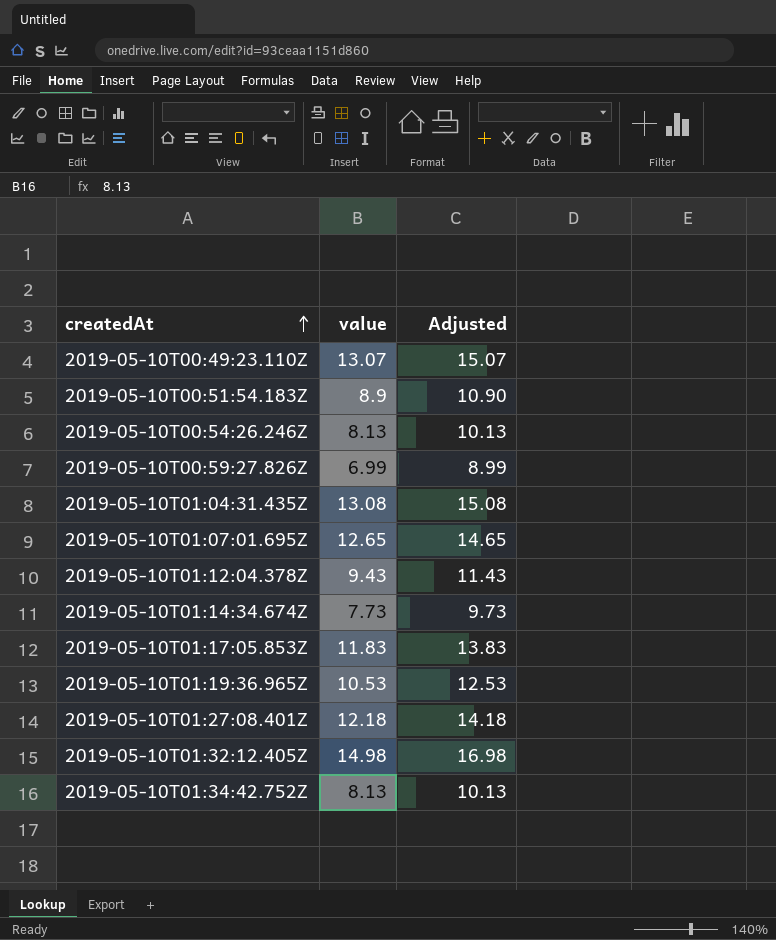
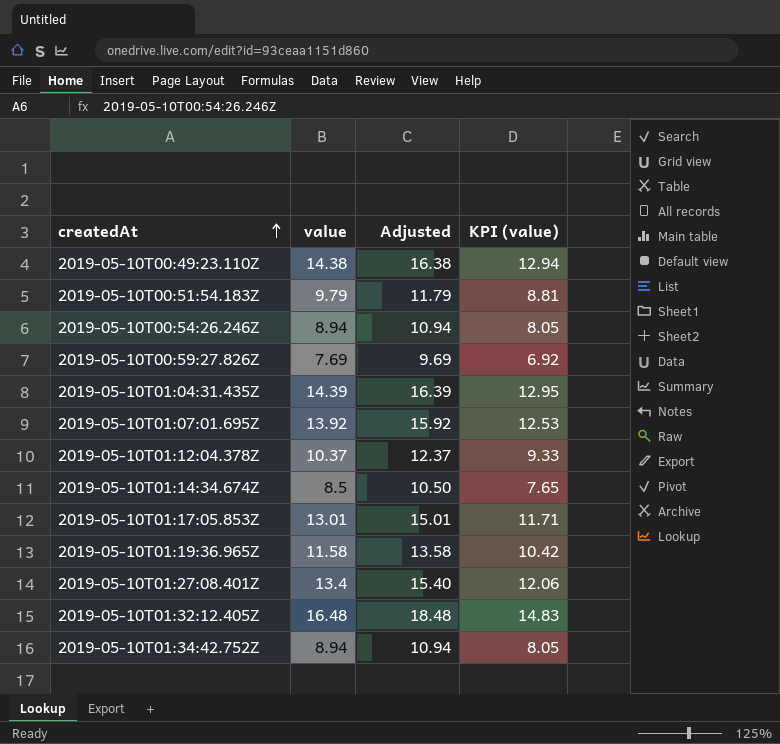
column KPI (value) | formula: none -> [value] * 0.9
2019-05-10T00:49:23.110Z | value: 13.07 -> 14.38
2019-05-10T00:49:23.110Z | Adjusted: 15.07 -> 16.38
2019-05-10T00:51:54.183Z | value: 8.9 -> 9.79
2019-05-10T00:51:54.183Z | Adjusted: 10.90 -> 11.79
2019-05-10T00:54:26.246Z | value: 8.13 -> 8.94
2019-05-10T00:54:26.246Z | Adjusted: 10.13 -> 10.94
2019-05-10T00:59:27.826Z | value: 6.99 -> 7.69
2019-05-10T00:59:27.826Z | Adjusted: 8.99 -> 9.69
2019-05-10T01:04:31.435Z | value: 13.08 -> 14.39
2019-05-10T01:04:31.435Z | Adjusted: 15.08 -> 16.39
2019-05-10T01:07:01.695Z | value: 12.65 -> 13.92
2019-05-10T01:07:01.695Z | Adjusted: 14.65 -> 15.92
2019-05-10T01:12:04.378Z | value: 9.43 -> 10.37
2019-05-10T01:12:04.378Z | Adjusted: 11.43 -> 12.37
2019-05-10T01:14:34.674Z | value: 7.73 -> 8.5
2019-05-10T01:14:34.674Z | Adjusted: 9.73 -> 10.50
2019-05-10T01:17:05.853Z | value: 11.83 -> 13.01
2019-05-10T01:17:05.853Z | Adjusted: 13.83 -> 15.01
2019-05-10T01:19:36.965Z | value: 10.53 -> 11.58
2019-05-10T01:19:36.965Z | Adjusted: 12.53 -> 13.58
2019-05-10T01:27:08.401Z | value: 12.18 -> 13.4
2019-05-10T01:27:08.401Z | Adjusted: 14.18 -> 15.40
2019-05-10T01:32:12.405Z | value: 14.98 -> 16.48
2019-05-10T01:32:12.405Z | Adjusted: 16.98 -> 18.48
2019-05-10T01:34:42.752Z | value: 8.13 -> 8.94
2019-05-10T01:34:42.752Z | Adjusted: 10.13 -> 10.94

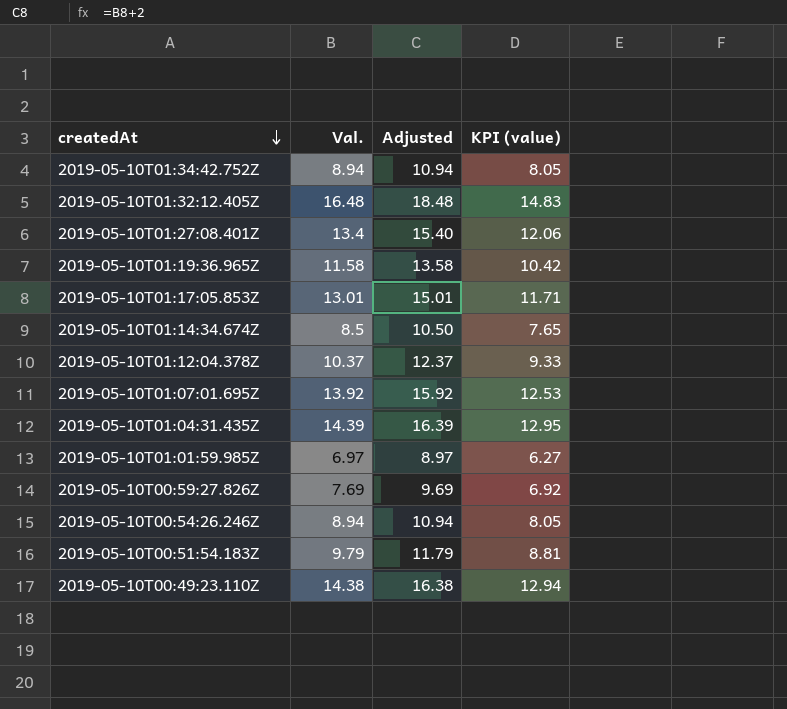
row order: createdAt ascending -> createdAt descending
column name: value -> Val.
row 2019-05-10T01:01:59.985Z: none -> 6.97 | 8.97 | 6.27

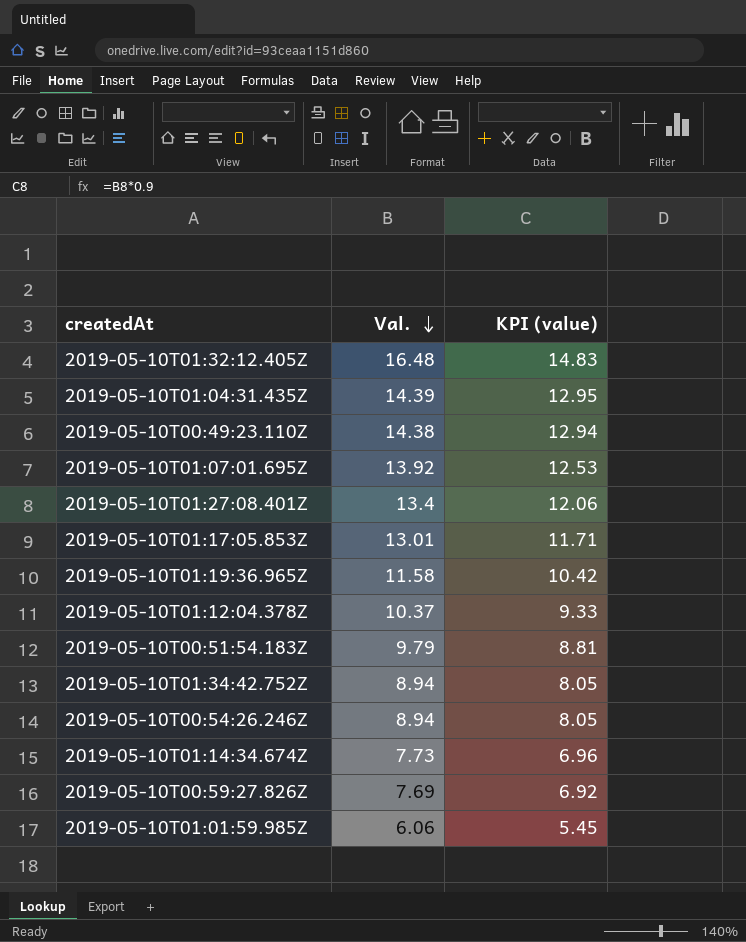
row order: createdAt descending -> Val. descending
column Adjusted | formula: [Val.] + 2 -> none
2019-05-10T01:14:34.674Z | Val.: 8.5 -> 7.73
2019-05-10T01:14:34.674Z | KPI (value): 7.65 -> 6.96
2019-05-10T01:01:59.985Z | Val.: 6.97 -> 6.06
2019-05-10T01:01:59.985Z | KPI (value): 6.27 -> 5.45

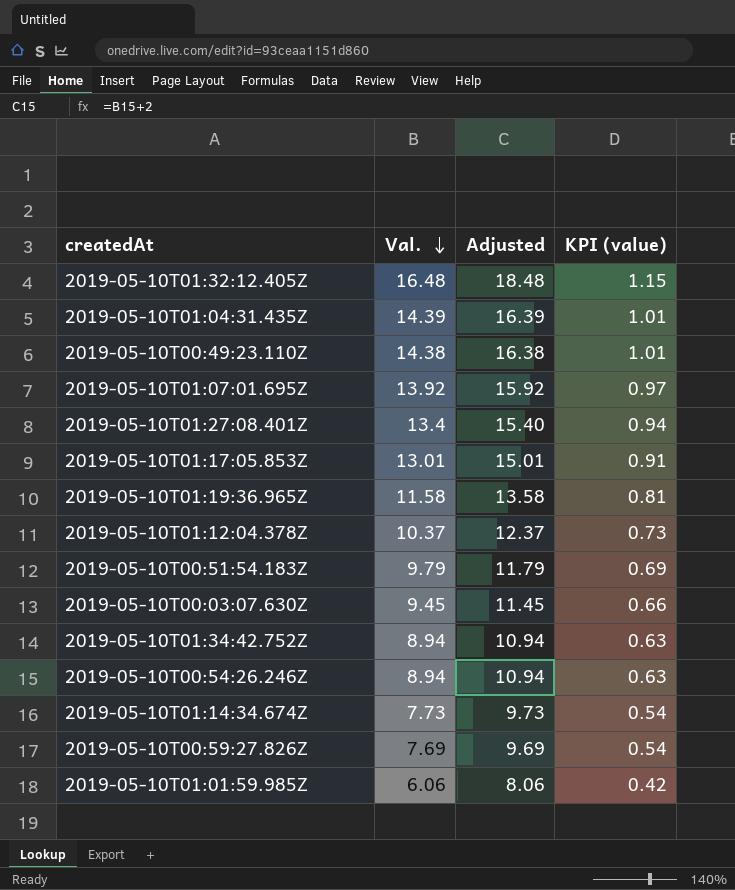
column Adjusted | formula: none -> [Val.] + 2
column KPI (value) | formula: [Val.] * 0.9 -> [Val.] * 0.07
row 2019-05-10T00:03:07.630Z: none -> 9.45 | 11.45 | 0.66

